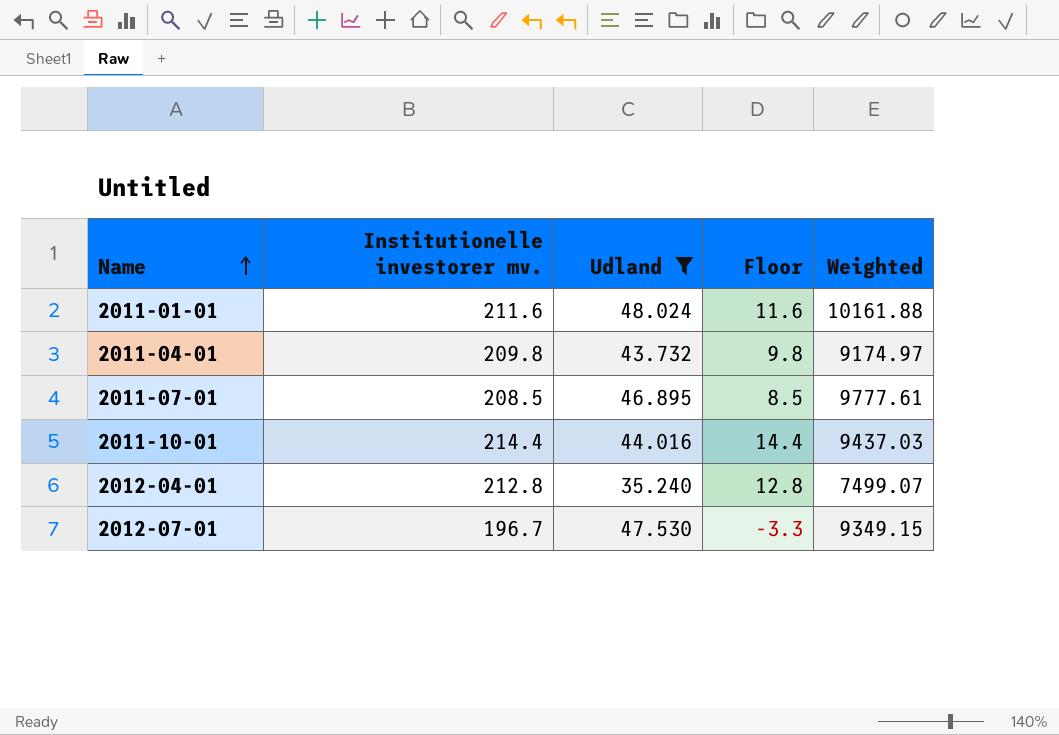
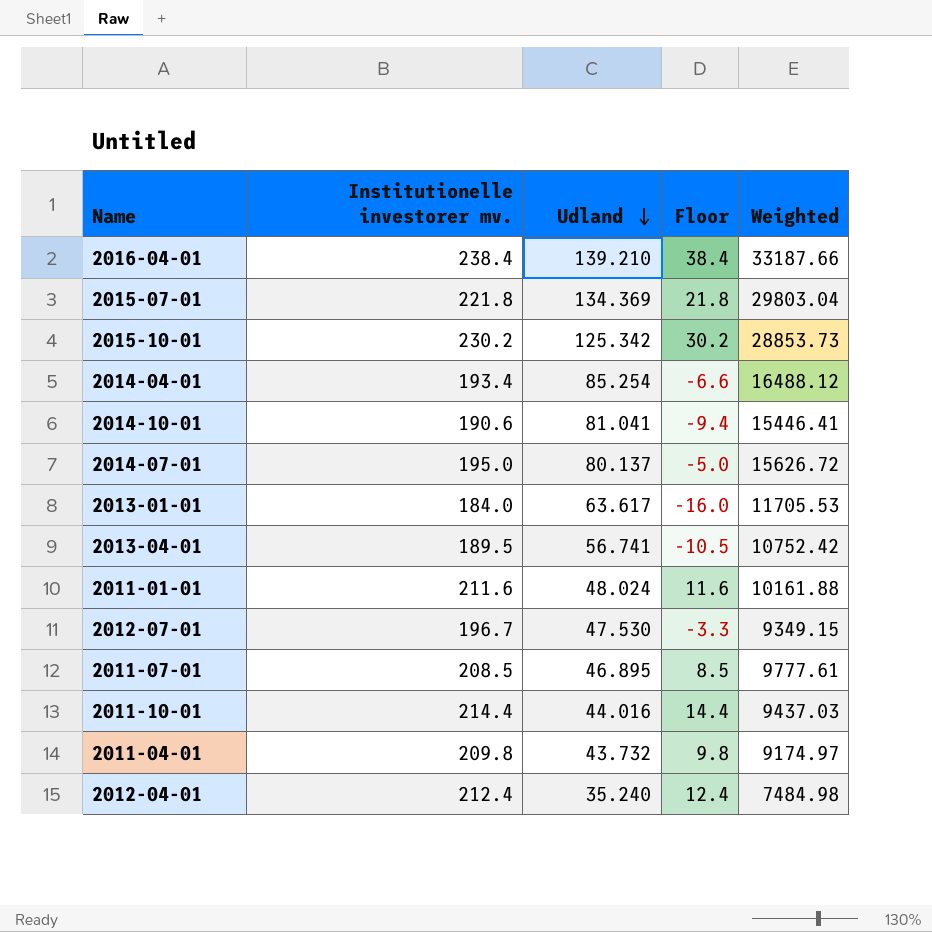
filter: Udland <= 48.024 -> none
row order: Name ascending -> Udland descending
2012-04-01 | Institutionelle investorer mv.: 212.8 -> 212.4
2012-04-01 | Floor: 12.8 -> 12.4
2012-04-01 | Weighted: 7499.07 -> 7484.98

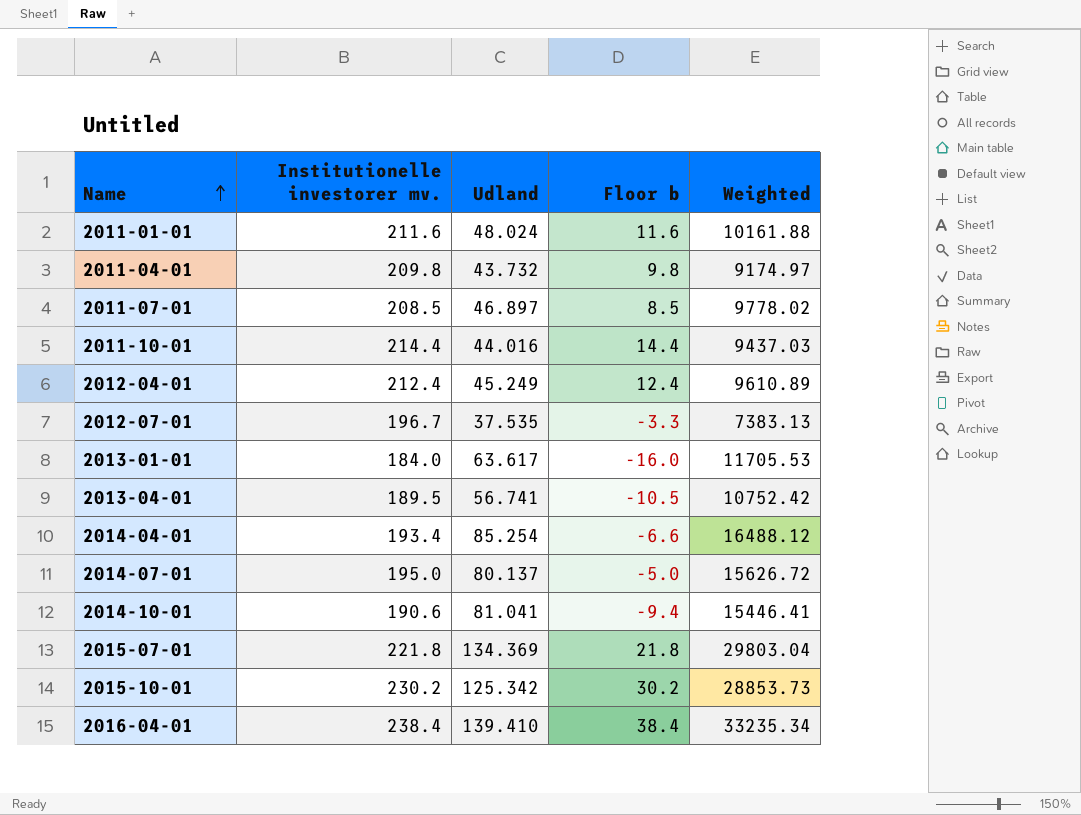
row order: Udland descending -> Name ascending
column name: Floor -> Floor b
2011-07-01 | Udland: 46.895 -> 46.897
2011-07-01 | Weighted: 9777.61 -> 9778.02
2012-04-01 | Udland: 35.240 -> 45.249
2012-04-01 | Weighted: 7484.98 -> 9610.89
2012-07-01 | Udland: 47.530 -> 37.535
2012-07-01 | Weighted: 9349.15 -> 7383.13
2016-04-01 | Udland: 139.210 -> 139.410
2016-04-01 | Weighted: 33187.66 -> 33235.34

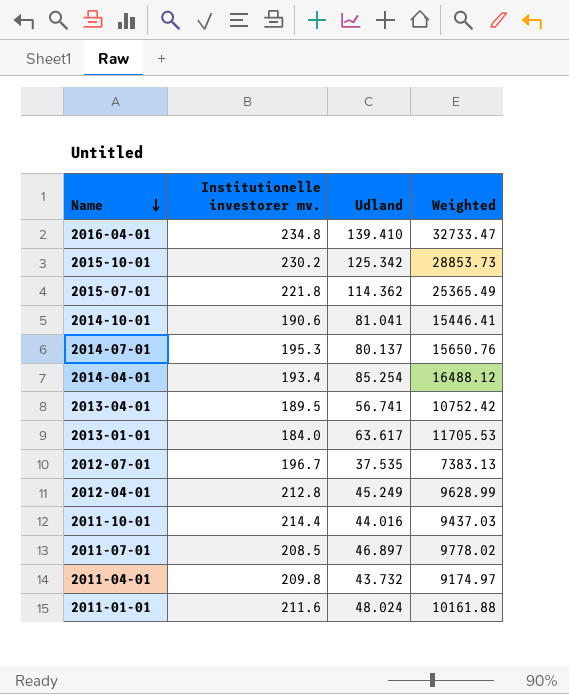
row order: Name ascending -> Name descending
column Floor b | formula: [Institutionelle investorer mv.] - 200 -> none
2016-04-01 | Institutionelle investorer mv.: 238.4 -> 234.8
2016-04-01 | Weighted: 33235.34 -> 32733.47
2015-07-01 | Udland: 134.369 -> 114.362
2015-07-01 | Weighted: 29803.04 -> 25365.49
2014-07-01 | Institutionelle investorer mv.: 195.0 -> 195.3
2014-07-01 | Weighted: 15626.72 -> 15650.76
2012-04-01 | Institutionelle investorer mv.: 212.4 -> 212.8
2012-04-01 | Weighted: 9610.89 -> 9628.99

